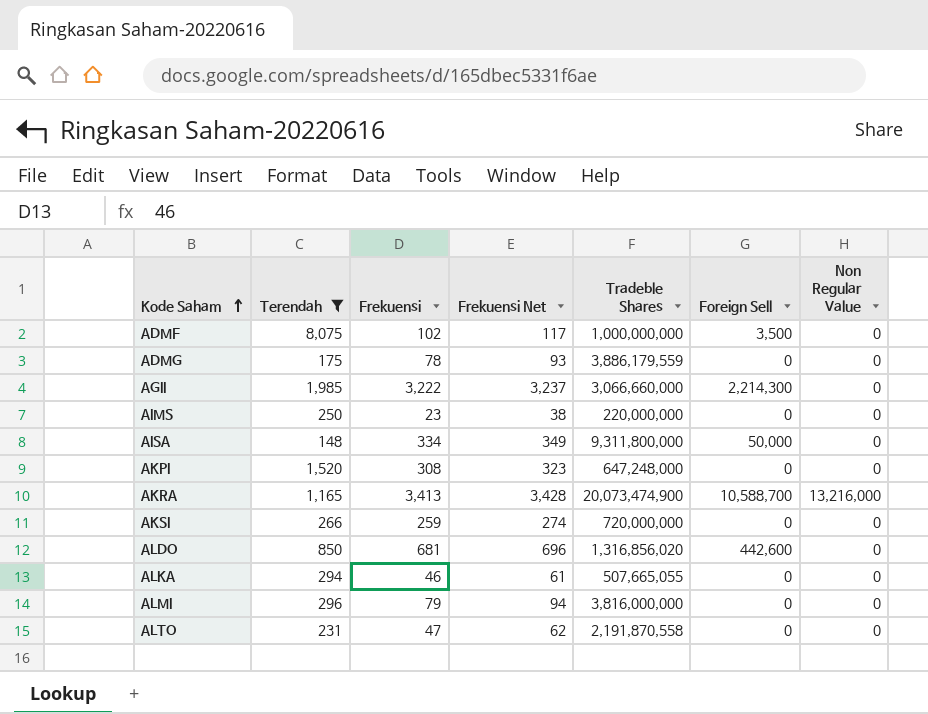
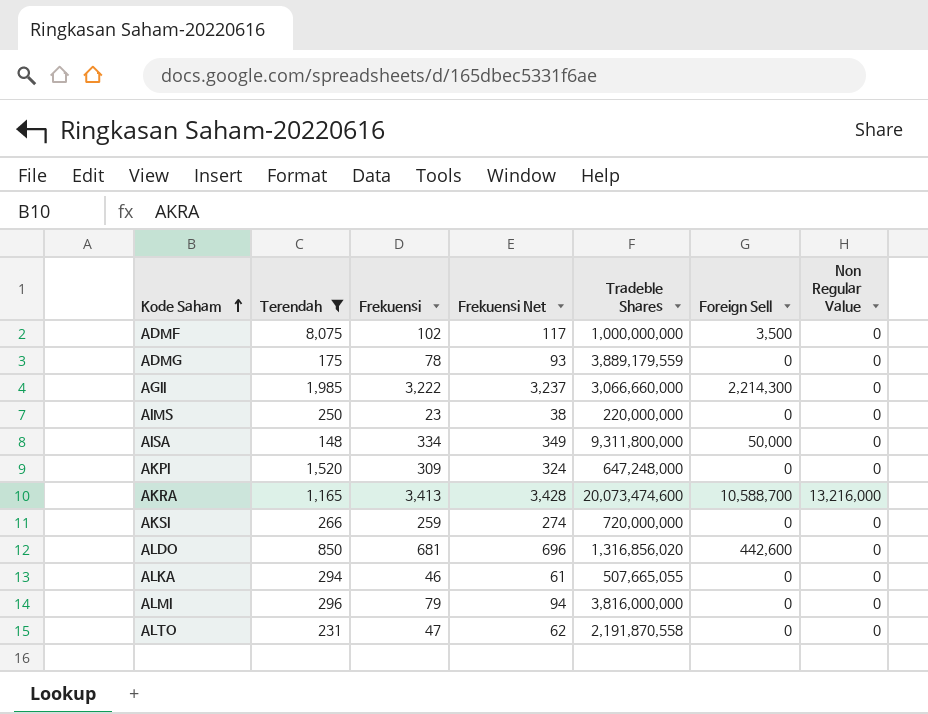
ADMG | Tradeble Shares: 3,886,179,559 -> 3,889,179,559
AKPI | Frekuensi: 308 -> 309
AKPI | Frekuensi Net: 323 -> 324
AKRA | Tradeble Shares: 20,073,474,900 -> 20,073,474,600

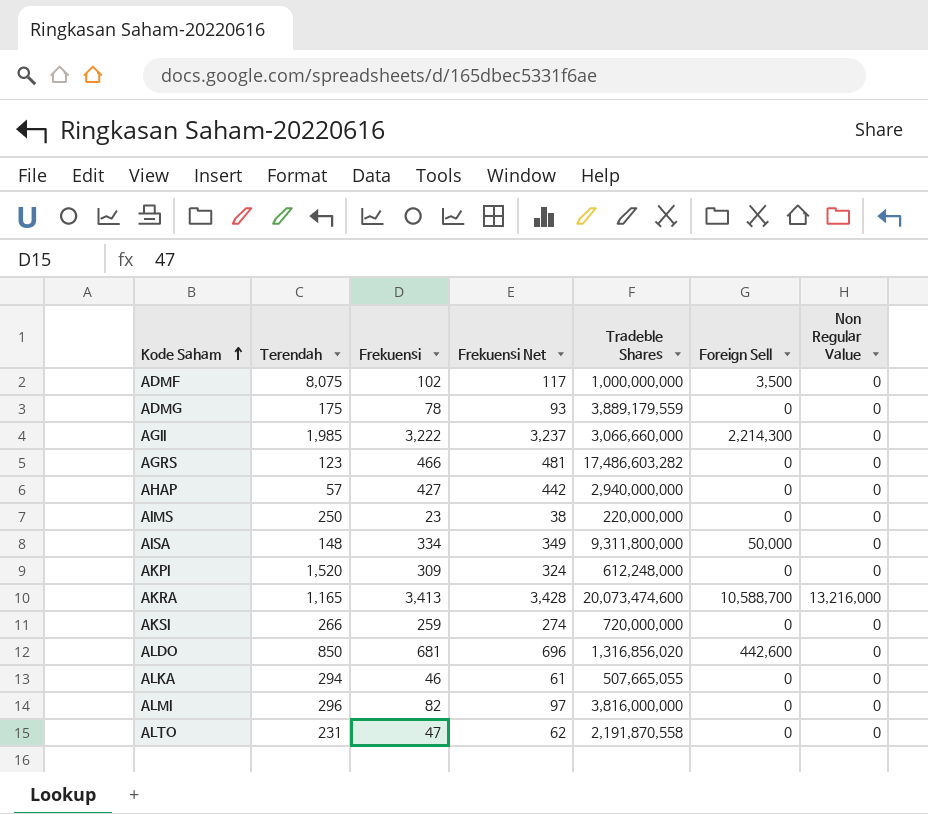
filter: Terendah >= 148 -> none
AKPI | Tradeble Shares: 647,248,000 -> 612,248,000
ALMI | Frekuensi: 79 -> 82
ALMI | Frekuensi Net: 94 -> 97

